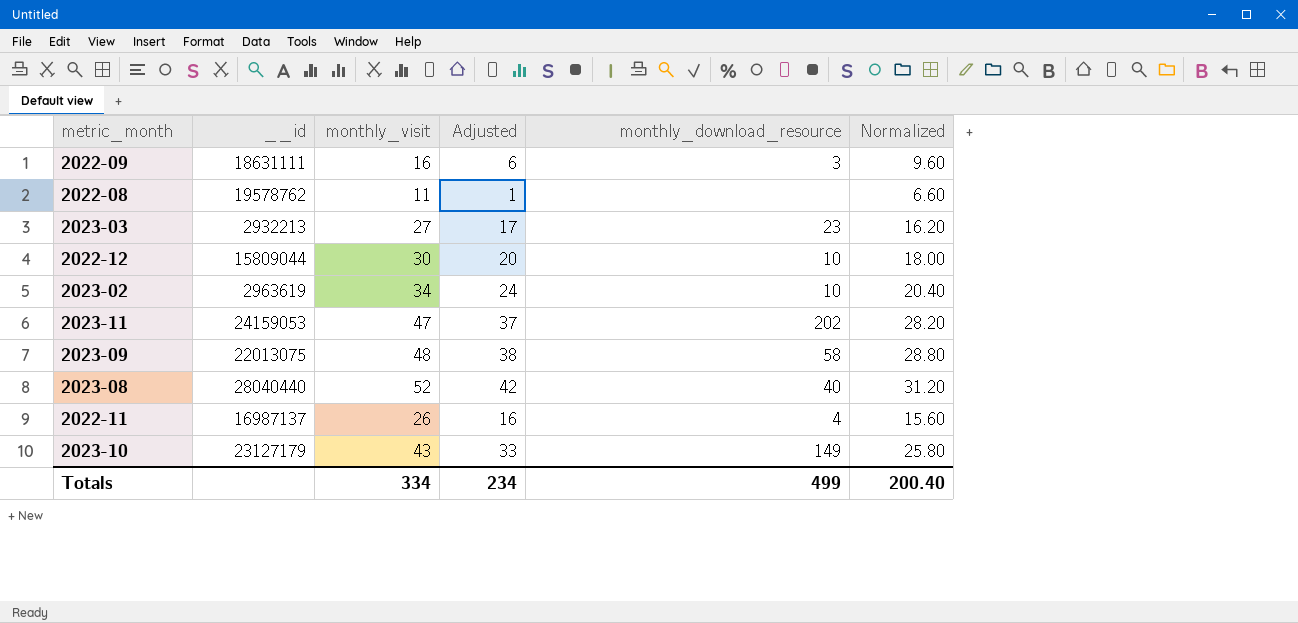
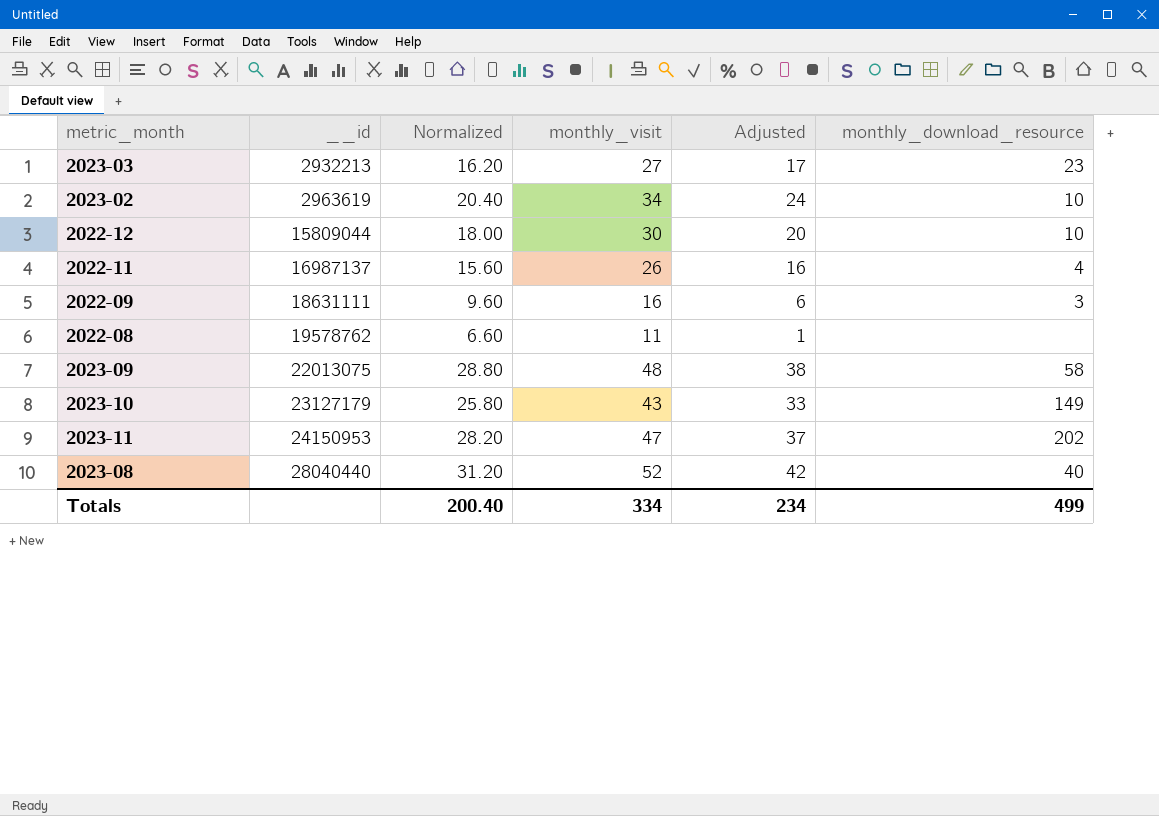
row order: none -> __id ascending
column Normalized | position: 6 -> 3
2023-11 | __id: 24159053 -> 24150953

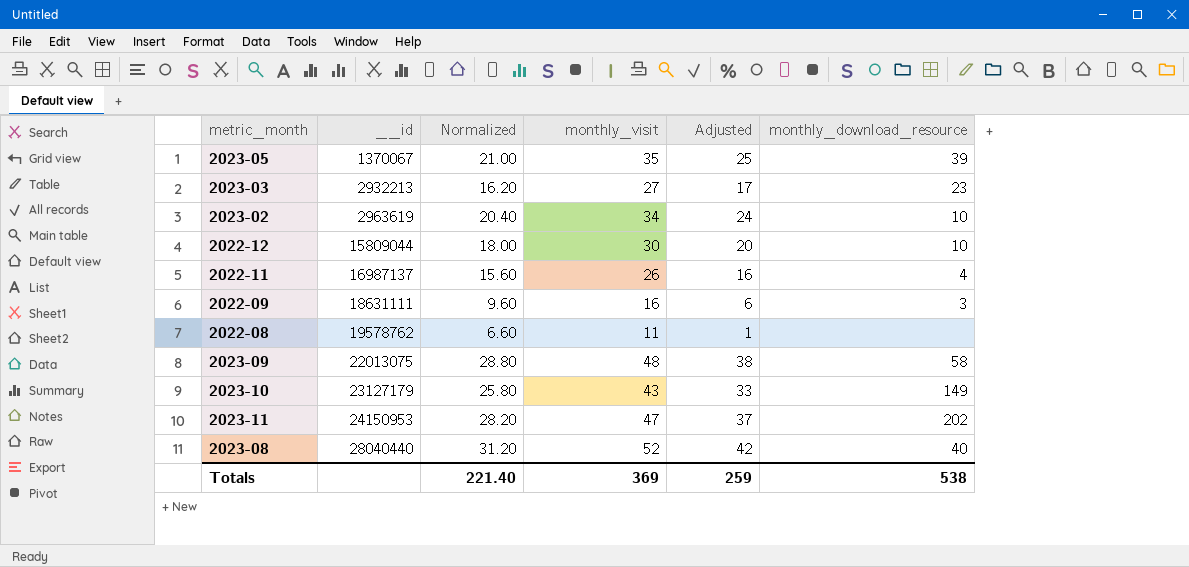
row 2023-05: none -> 1370067 | 21.00 | 35 | 25 | 39
Totals | Normalized: 200.40 -> 221.40
Totals | monthly_visit: 334 -> 369
Totals | Adjusted: 234 -> 259
Totals | monthly_download_resource: 499 -> 538

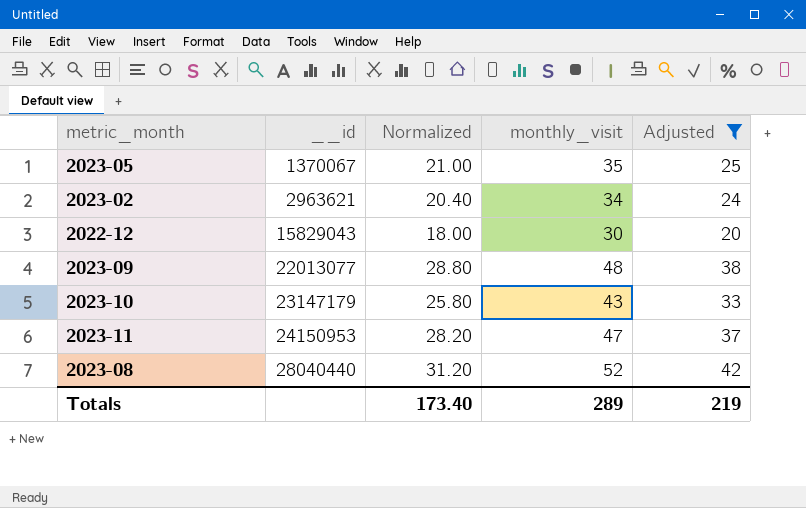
filter: none -> Adjusted >= 20
column monthly_download_resource | position: 6 -> none
2023-02 | __id: 2963619 -> 2963621
2022-12 | __id: 15809044 -> 15829043
2023-09 | __id: 22013075 -> 22013077
2023-10 | __id: 23127179 -> 23147179
Totals | Normalized: 221.40 -> 173.40
Totals | monthly_visit: 369 -> 289
Totals | Adjusted: 259 -> 219

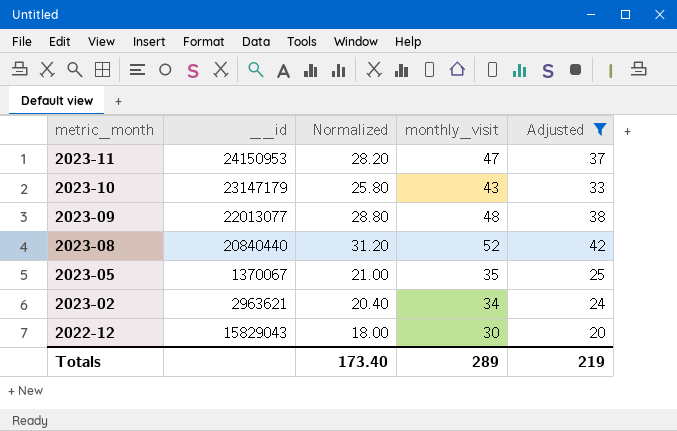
row order: __id ascending -> metric_month descending
2023-08 | __id: 28040440 -> 20840440

